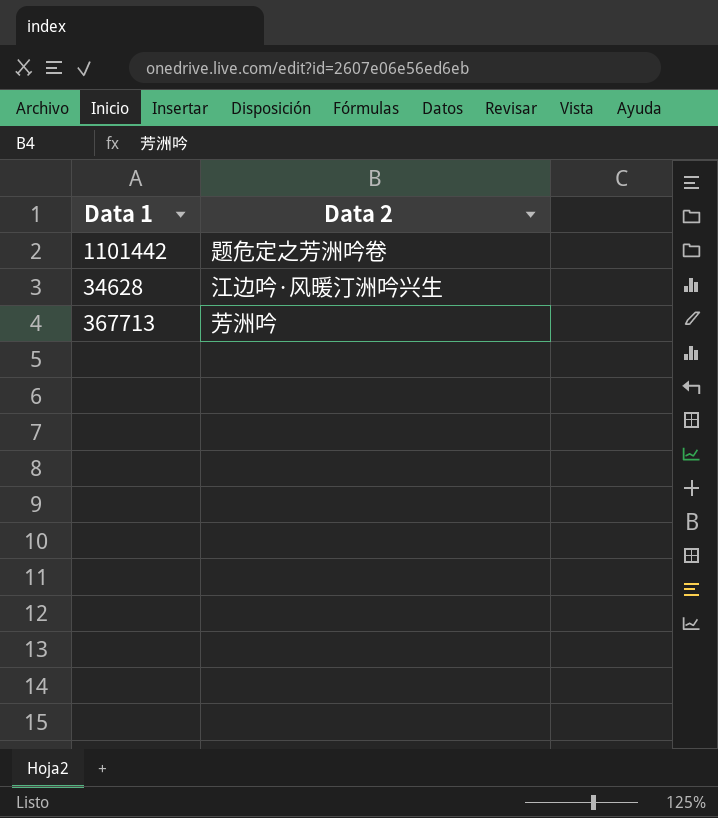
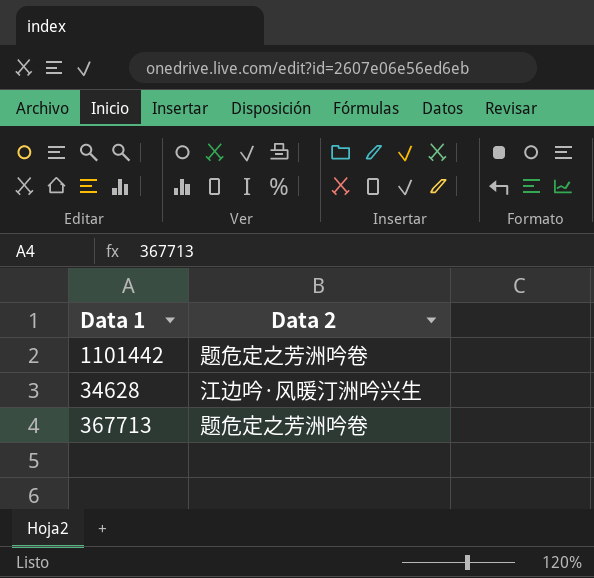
367713 | Data 2: 芳洲吟 -> 题危定之芳洲吟卷

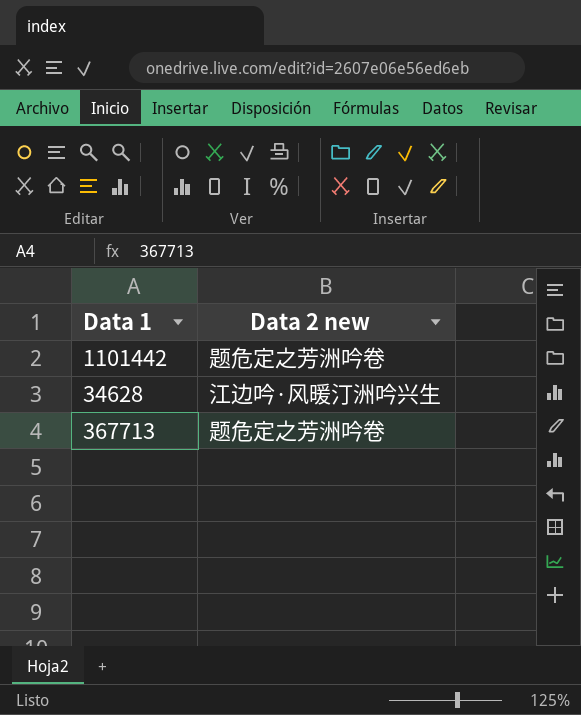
column name: Data 2 -> Data 2 new

